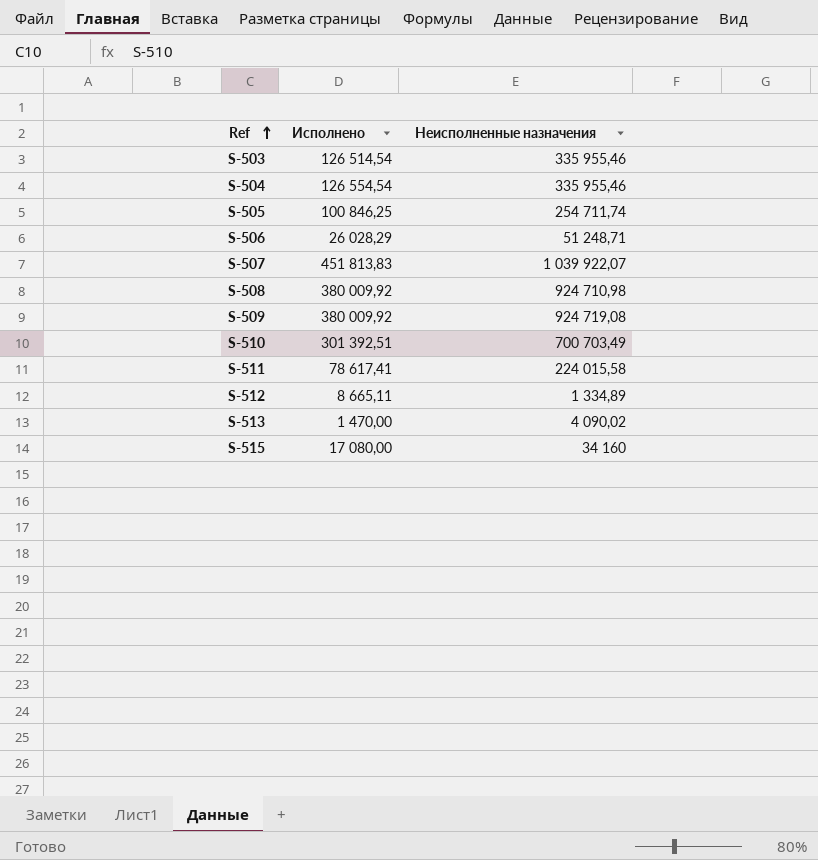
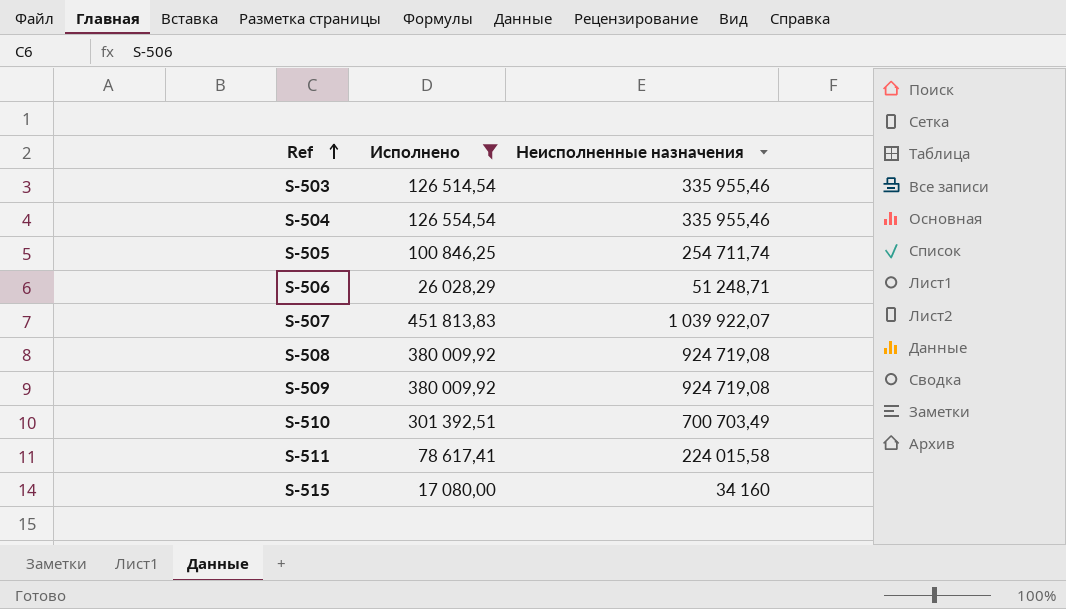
filter: none -> Исполнено >= 17 080,00
S-508 | Неисполненные назначения: 924 710,98 -> 924 719,08

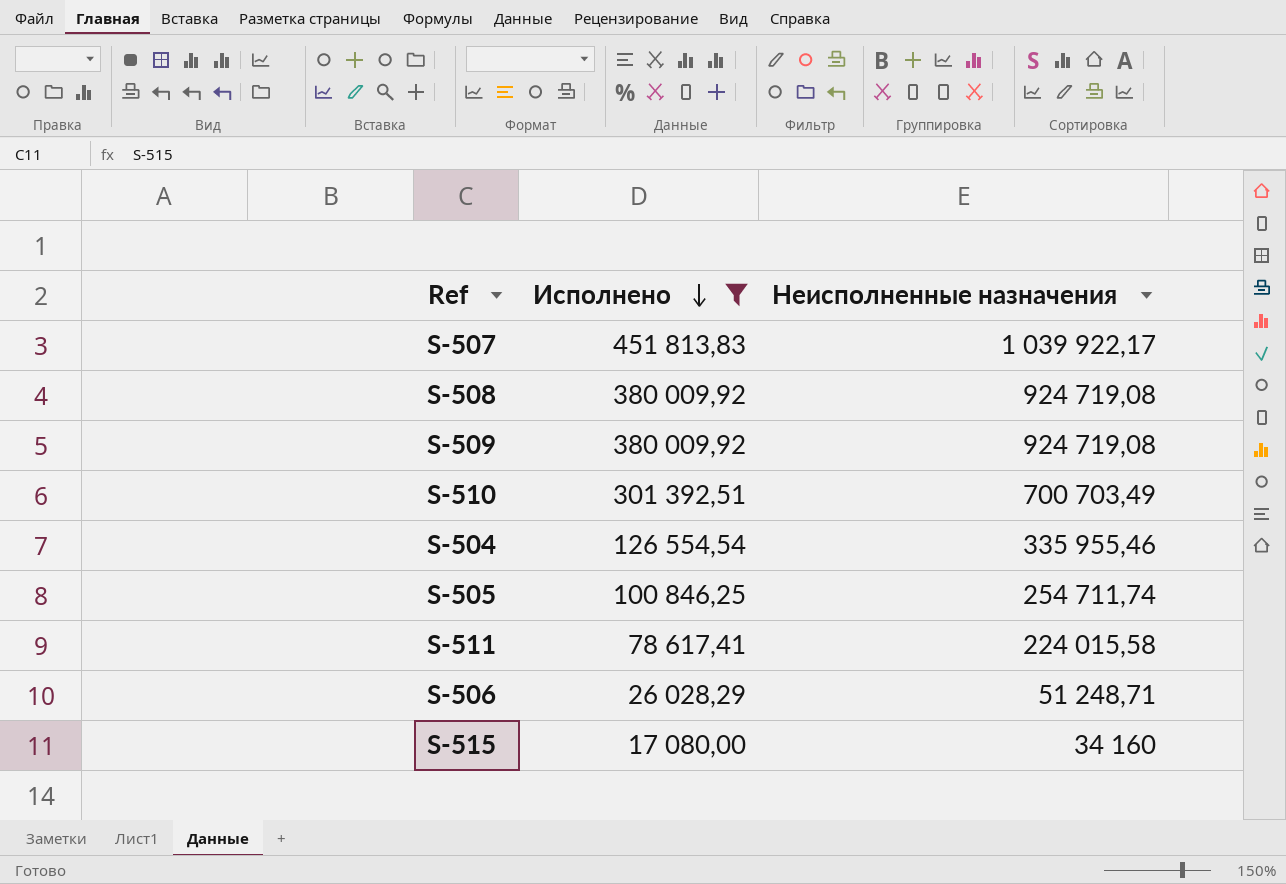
row order: Ref ascending -> Исполнено descending
row S-503: 126 514,54 | 335 955,46 -> none
S-507 | Неисполненные назначения: 1 039 922,07 -> 1 039 922,17

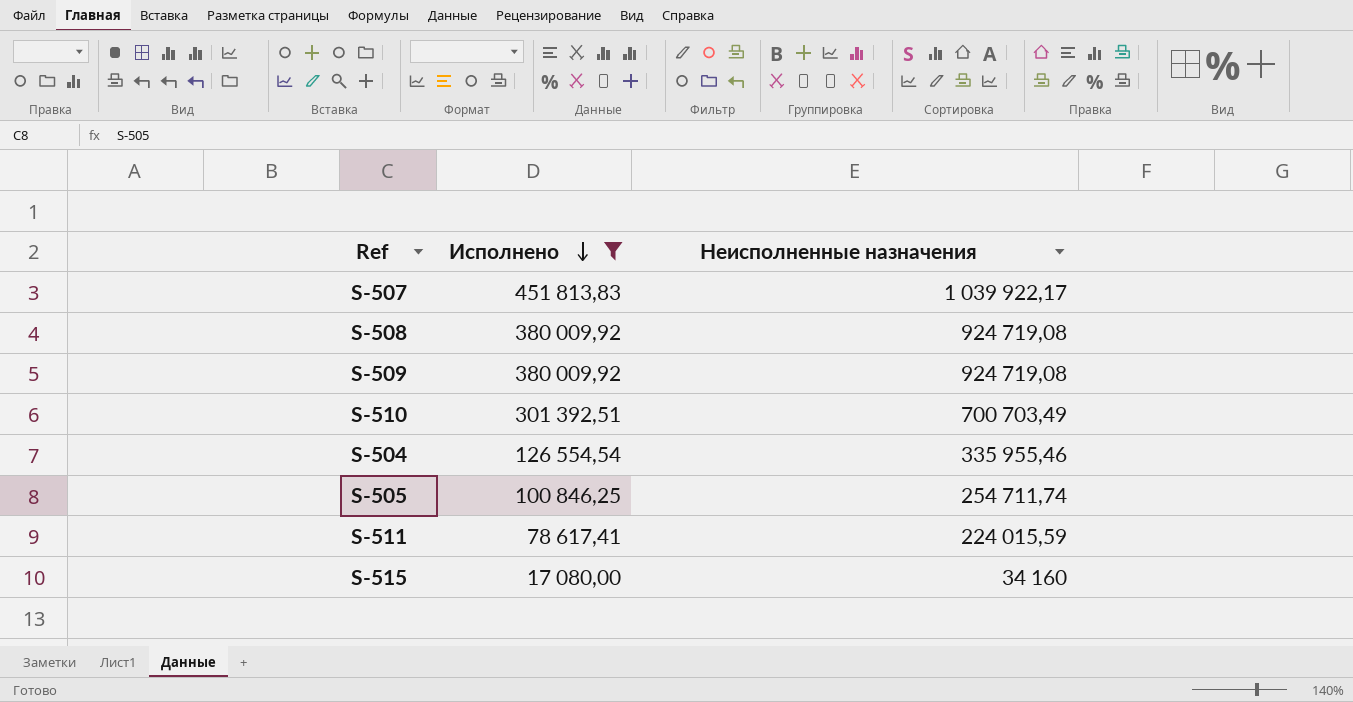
row S-506: 26 028,29 | 51 248,71 -> none
S-511 | Неисполненные назначения: 224 015,58 -> 224 015,59

